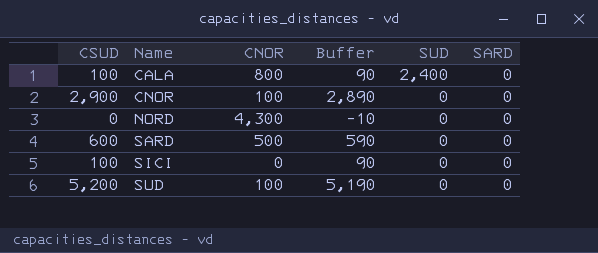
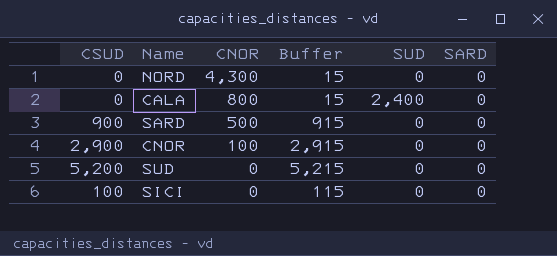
row order: Name ascending -> CNOR descending
column Buffer | formula: [CSUD] - 10 -> [CSUD] + 15
CALA | CSUD: 100 -> 0
SARD | CSUD: 600 -> 900
SUD | CNOR: 100 -> 0

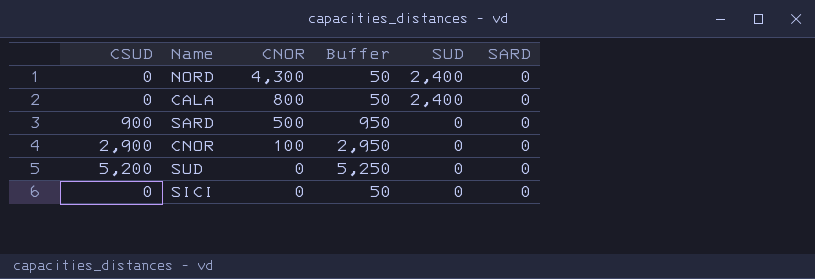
column Buffer | formula: [CSUD] + 15 -> [CSUD] + 50
NORD | SUD: 0 -> 2,400
SICI | CSUD: 100 -> 0

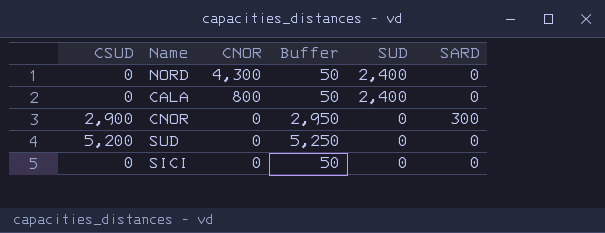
row SARD: 900 | 500 | 950 | 0 | 0 -> none
CNOR | CNOR: 100 -> 0
CNOR | SARD: 0 -> 300

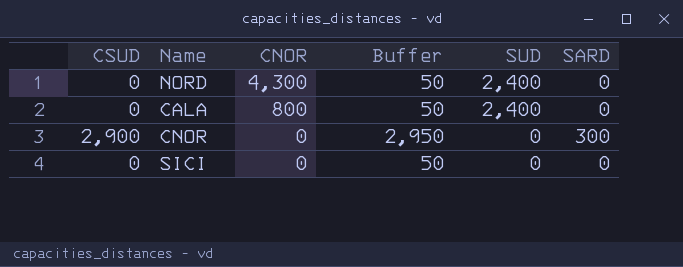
row SUD: 5,200 | 0 | 5,250 | 0 | 0 -> none

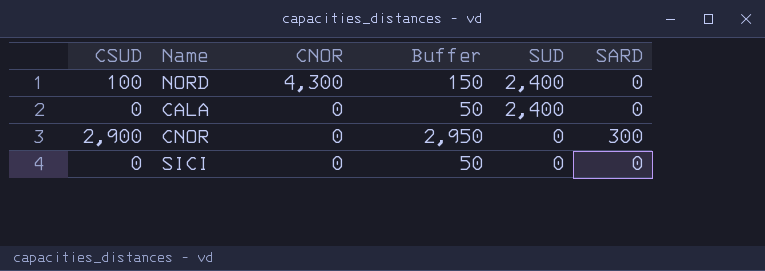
NORD | CSUD: 0 -> 100
NORD | Buffer: 50 -> 150
CALA | CNOR: 800 -> 0

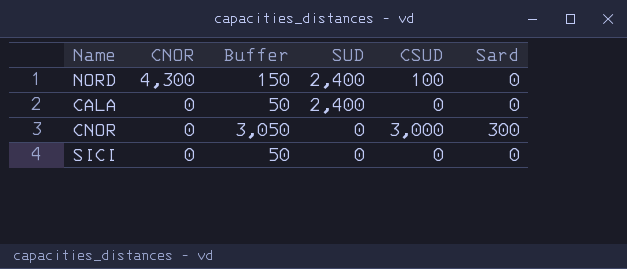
column CSUD | position: 1 -> 5
column name: SARD -> Sard
CNOR | Buffer: 2,950 -> 3,050
CNOR | CSUD: 2,900 -> 3,000

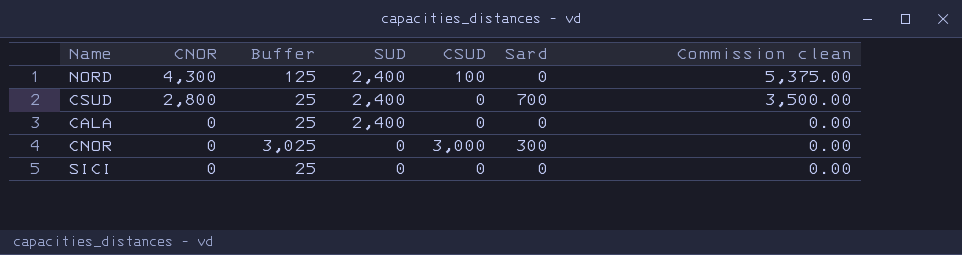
column Buffer | formula: [CSUD] + 50 -> [CSUD] + 25
column Commission clean | formula: none -> [CNOR] * 1.25
row CSUD: none -> 2,800 | 25 | 2,400 | 0 | 700 | 3,500.00

